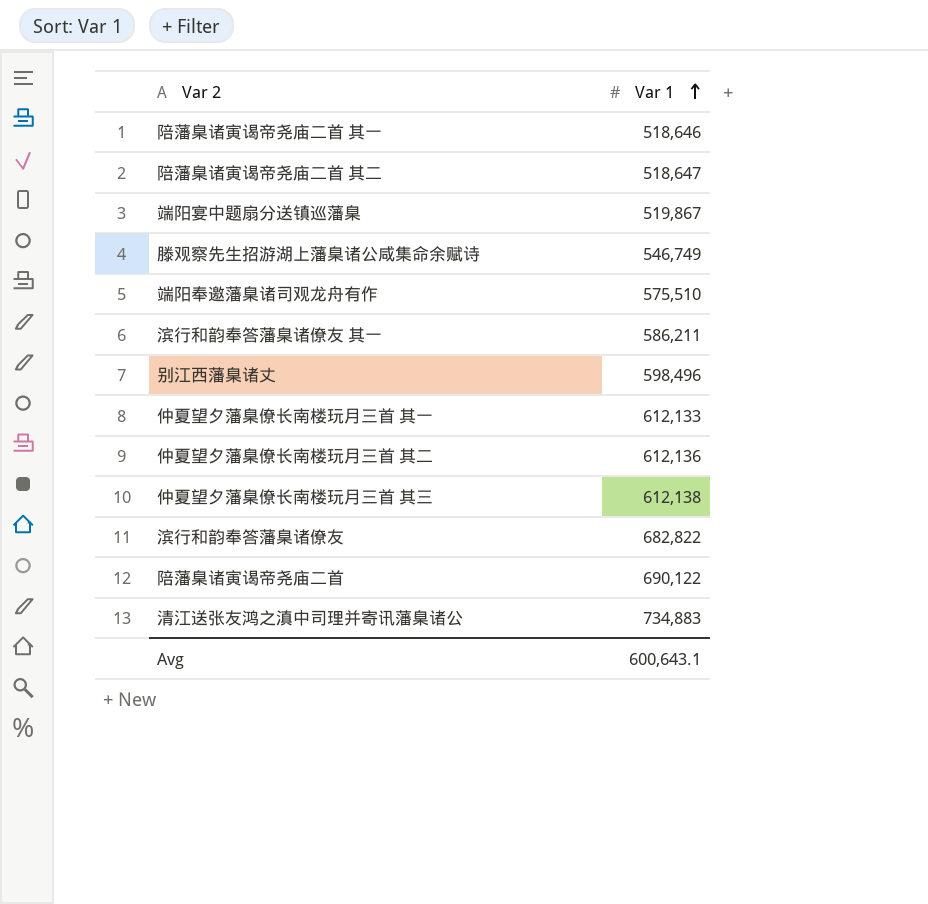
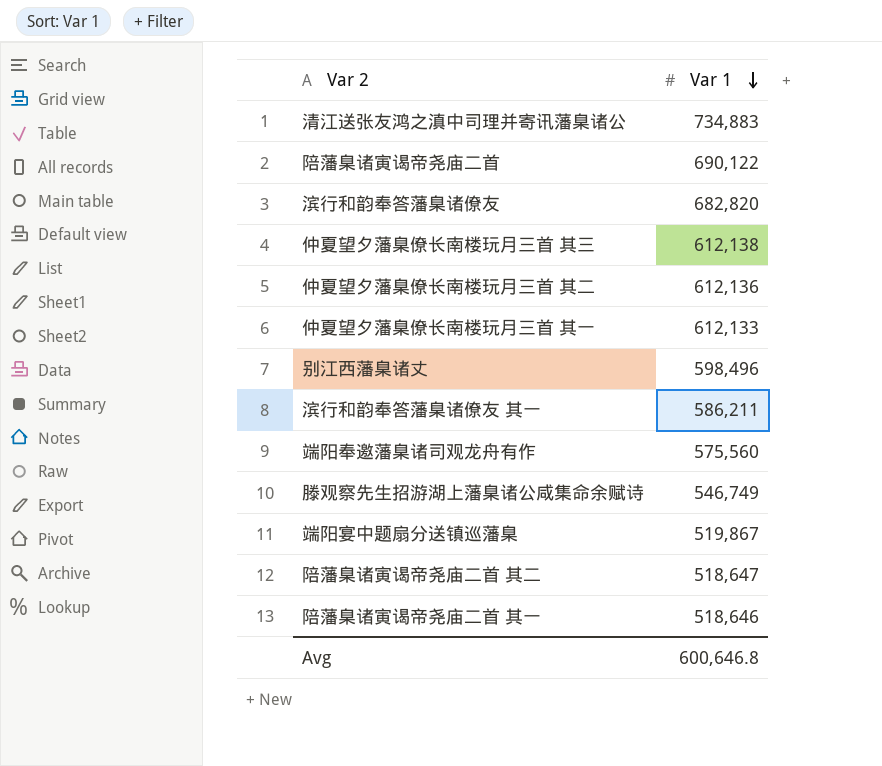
row order: Var 1 ascending -> Var 1 descending
滨行和韵奉答藩臬诸僚友 | Var 1: 682,822 -> 682,820
端阳奉邀藩臬诸司观龙舟有作 | Var 1: 575,510 -> 575,560
Avg | Var 1: 600,643.1 -> 600,646.8

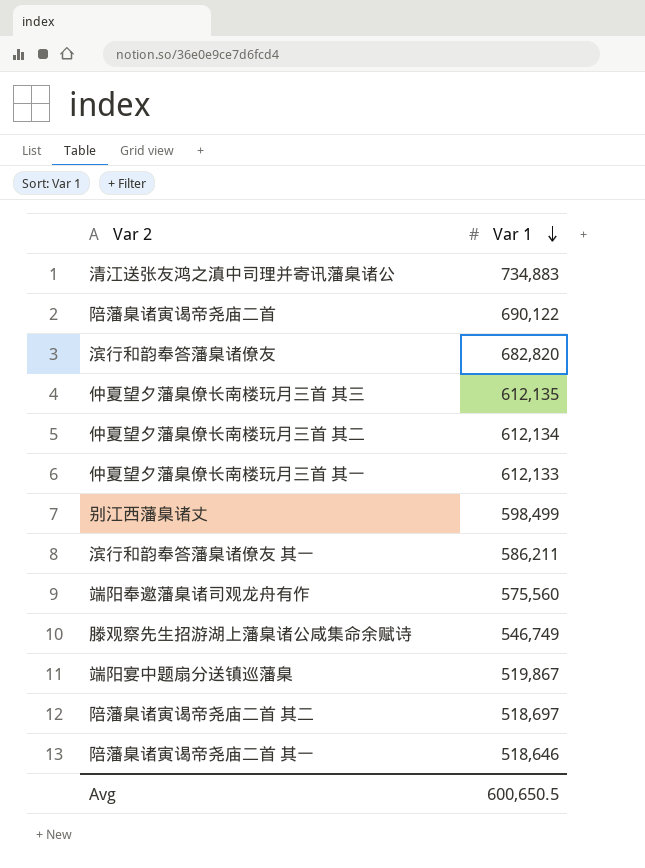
仲夏望夕藩臬僚长南楼玩月三首 其三 | Var 1: 612,138 -> 612,135
仲夏望夕藩臬僚长南楼玩月三首 其二 | Var 1: 612,136 -> 612,134
别江西藩臬诸丈 | Var 1: 598,496 -> 598,499
陪藩臬诸寅谒帝尧庙二首 其二 | Var 1: 518,647 -> 518,697
Avg | Var 1: 600,646.8 -> 600,650.5

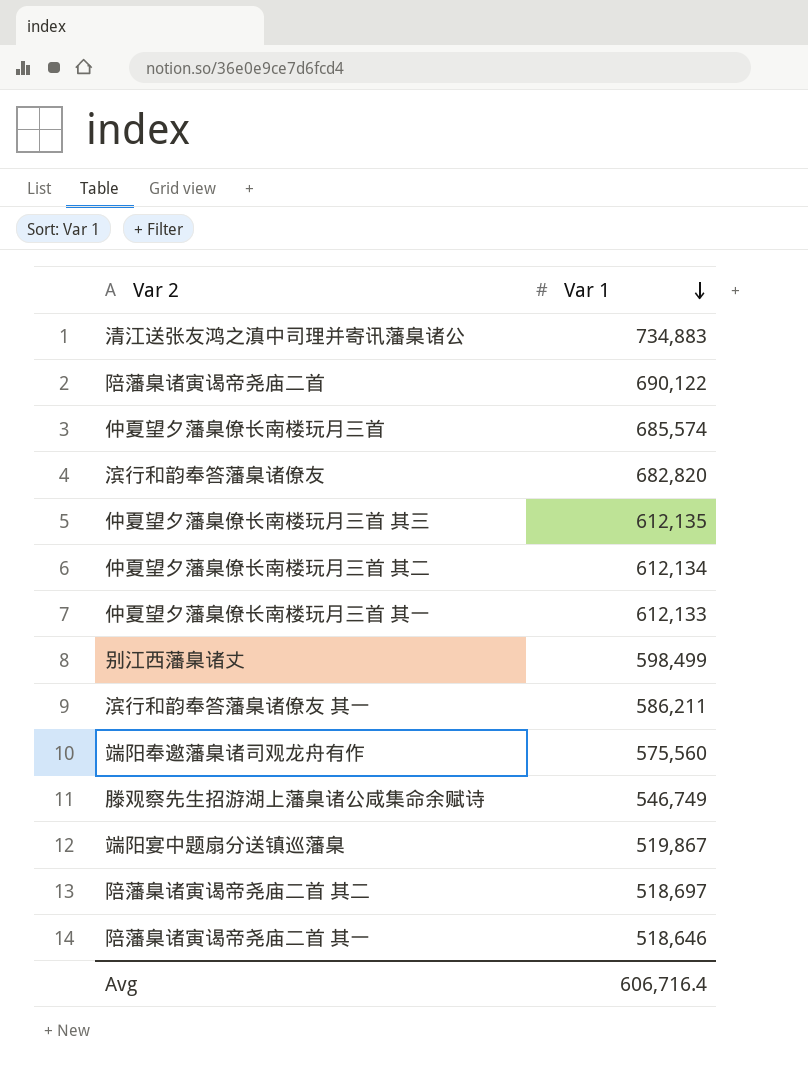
row 仲夏望夕藩臬僚长南楼玩月三首: none -> 685,574
Avg | Var 1: 600,650.5 -> 606,716.4

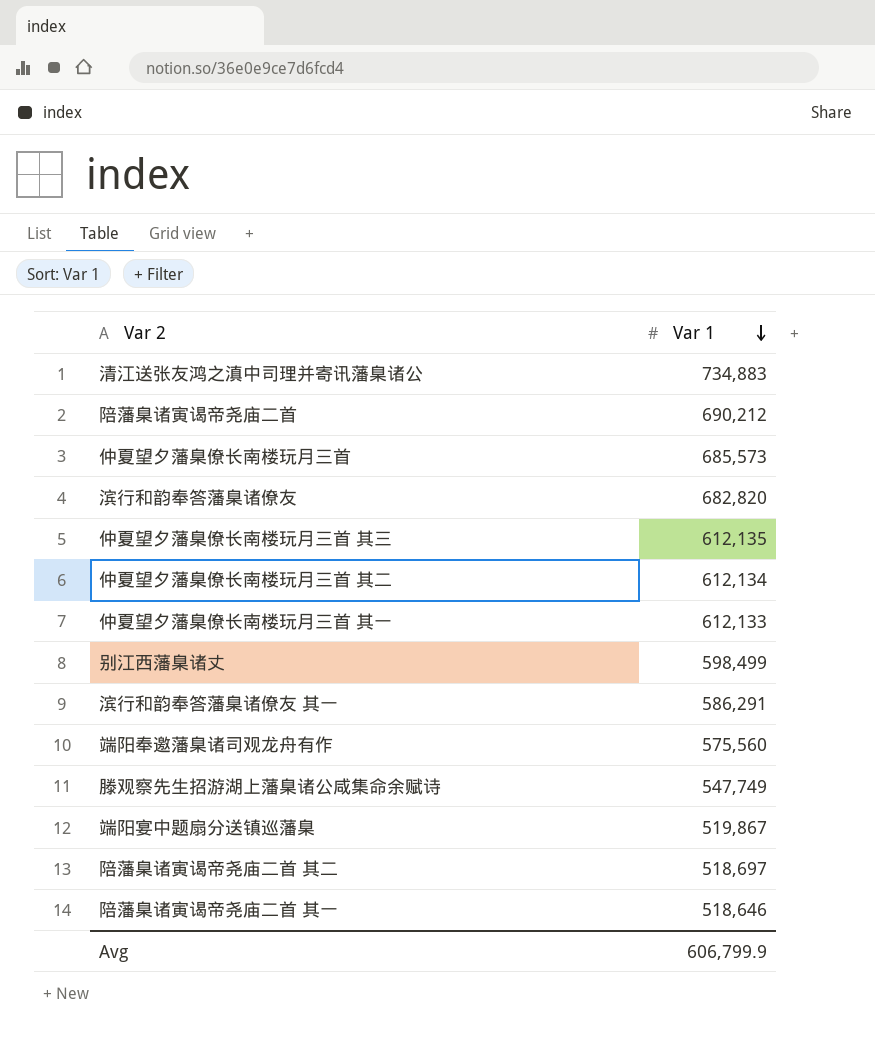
陪藩臬诸寅谒帝尧庙二首 | Var 1: 690,122 -> 690,212
仲夏望夕藩臬僚长南楼玩月三首 | Var 1: 685,574 -> 685,573
滨行和韵奉答藩臬诸僚友 其一 | Var 1: 586,211 -> 586,291
滕观察先生招游湖上藩臬诸公咸集命余赋诗 | Var 1: 546,749 -> 547,749
Avg | Var 1: 606,716.4 -> 606,799.9

